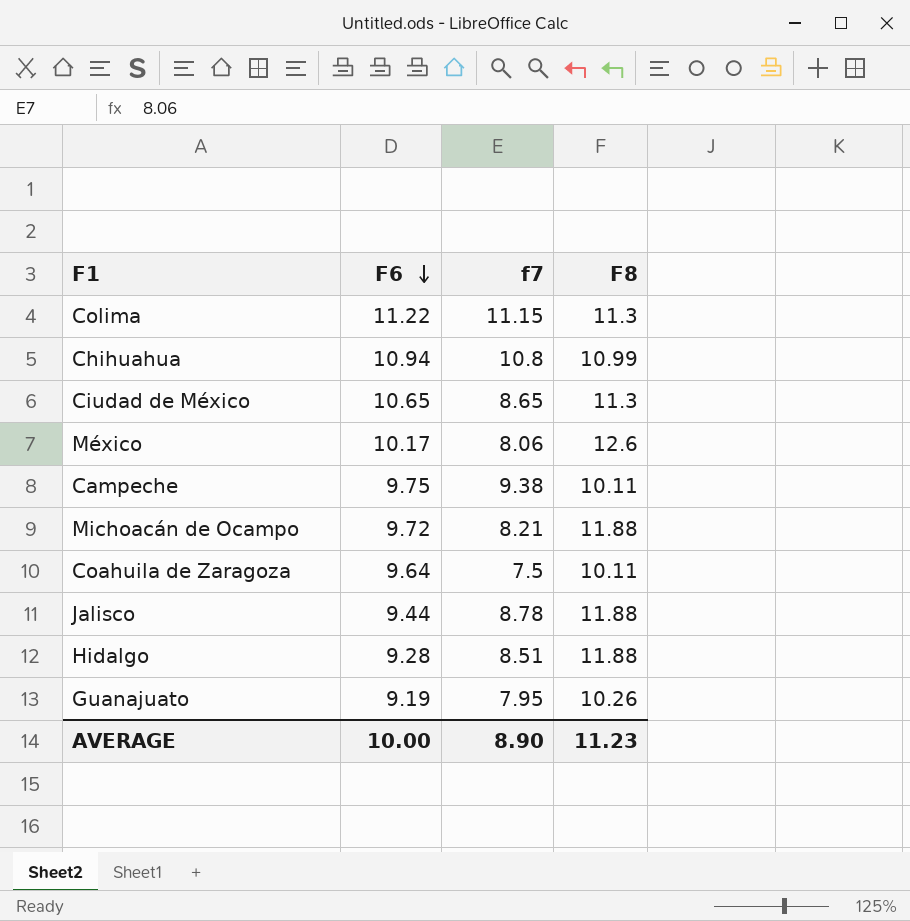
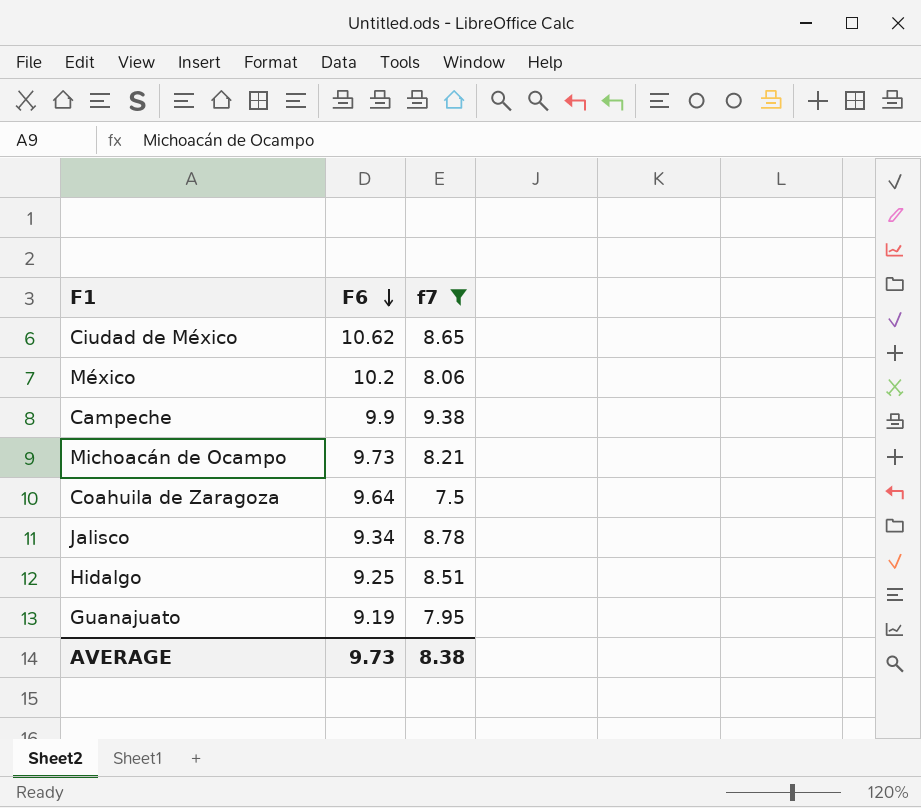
filter: none -> f7 <= 9.38
column F8 | position: 4 -> none
Ciudad de México | F6: 10.65 -> 10.62
México | F6: 10.17 -> 10.2
Campeche | F6: 9.75 -> 9.9
Michoacán de Ocampo | F6: 9.72 -> 9.73
Jalisco | F6: 9.44 -> 9.34
Hidalgo | F6: 9.28 -> 9.25
AVERAGE | F6: 10.00 -> 9.73
AVERAGE | f7: 8.90 -> 8.38

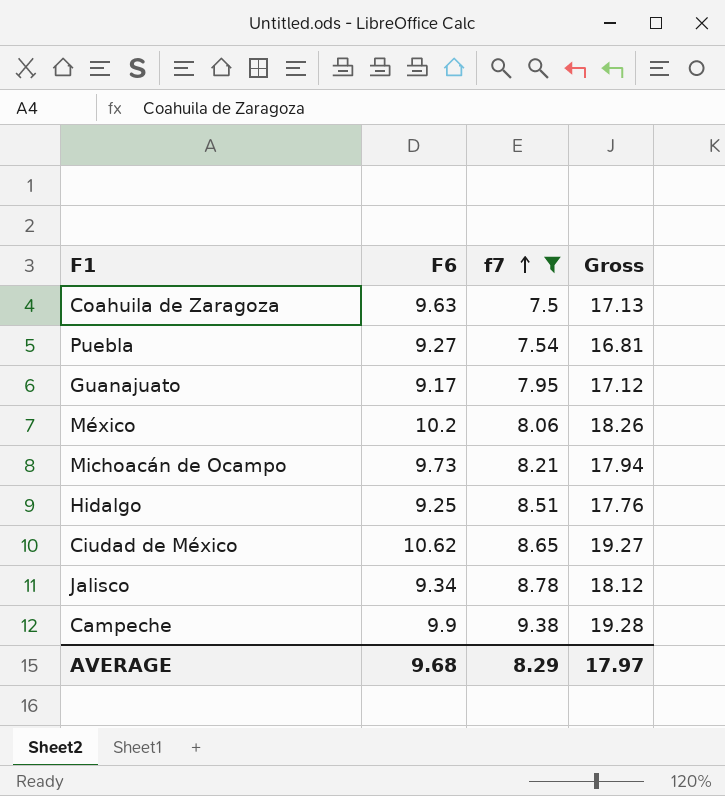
row order: F6 descending -> f7 ascending
column Gross | formula: none -> [F6] + [f7]
Coahuila de Zaragoza | F6: 9.64 -> 9.63
row Puebla: none -> 9.27 | 7.54 | 16.81
Guanajuato | F6: 9.19 -> 9.17
AVERAGE | F6: 9.73 -> 9.68
AVERAGE | f7: 8.38 -> 8.29

